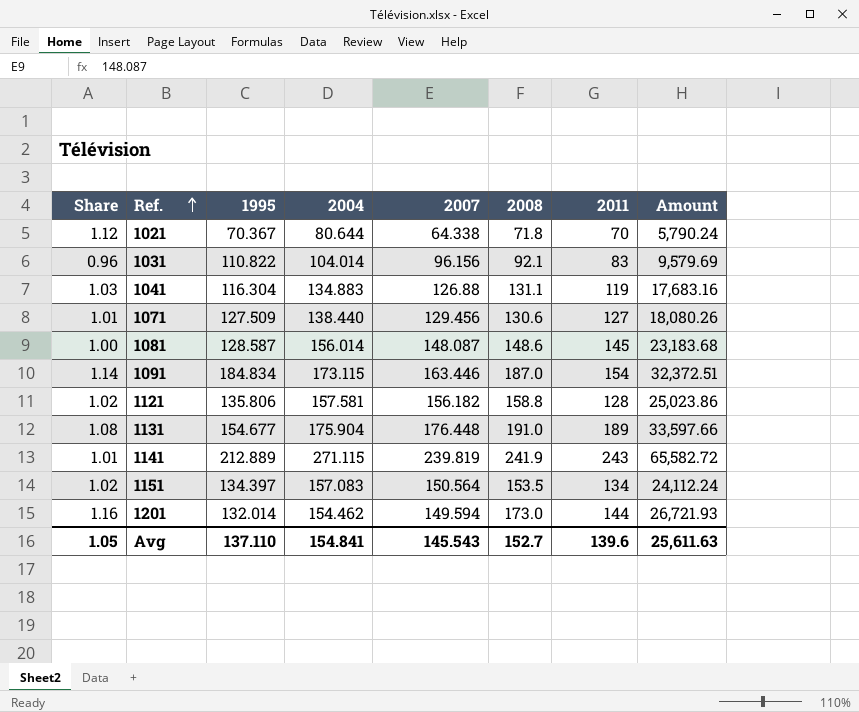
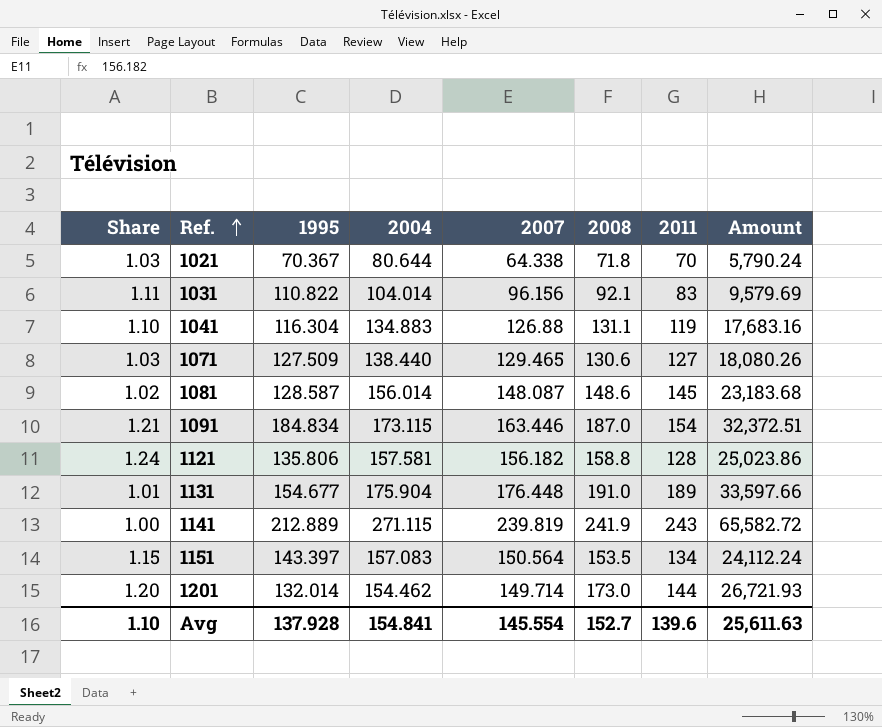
column Share | formula: [2008] / [2007] -> [2008] / [2011]
1071 | 2007: 129.456 -> 129.465
1151 | 1995: 134.397 -> 143.397
1201 | 2007: 149.594 -> 149.714
Avg | Share: 1.05 -> 1.10
Avg | 1995: 137.110 -> 137.928
Avg | 2007: 145.543 -> 145.554

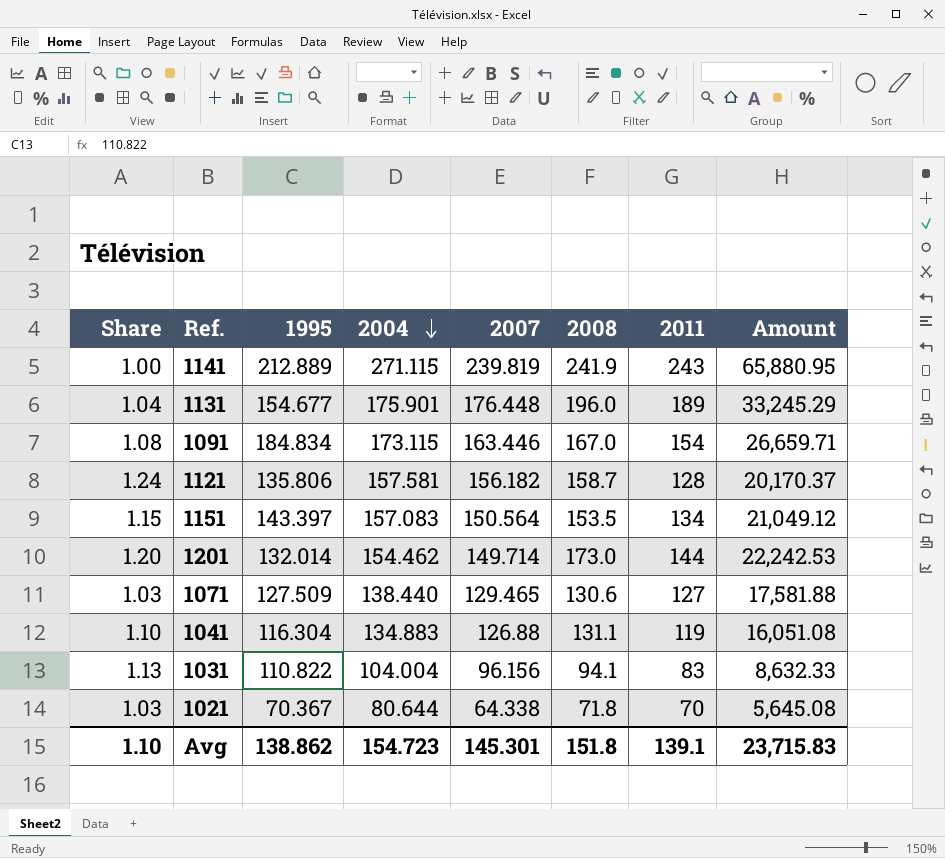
row order: Ref. ascending -> 2004 descending
column Amount | formula: [2004] * [2008] -> [2004] * [2011]
row 1081: 1.02 | 128.587 | 156.014 | 148.087 | 148.6 | 145 | 23,183.68 -> none
1131 | Share: 1.01 -> 1.04
1131 | 2004: 175.904 -> 175.901
1131 | 2008: 191.0 -> 196.0
1091 | Share: 1.21 -> 1.08
1091 | 2008: 187.0 -> 167.0
1121 | 2008: 158.8 -> 158.7
1031 | Share: 1.11 -> 1.13
1031 | 2004: 104.014 -> 104.004
1031 | 2008: 92.1 -> 94.1
Avg | 1995: 137.928 -> 138.862
Avg | 2004: 154.841 -> 154.723
Avg | 2007: 145.554 -> 145.301
Avg | 2008: 152.7 -> 151.8
Avg | 2011: 139.6 -> 139.1
Avg | Amount: 25,611.63 -> 23,715.83

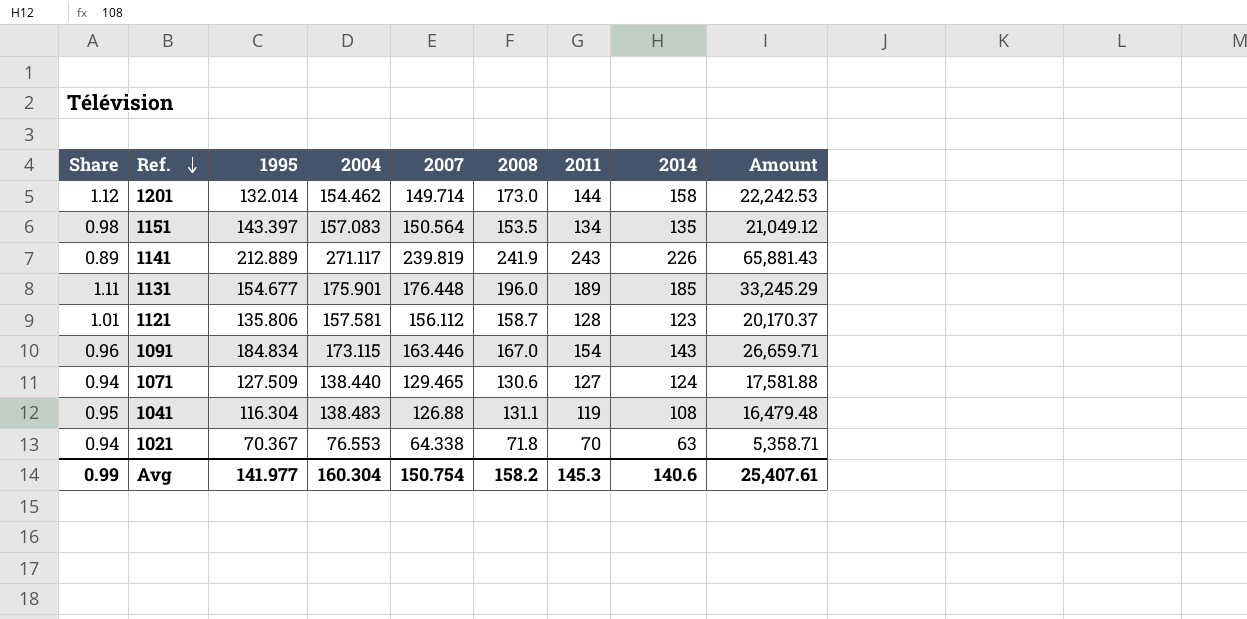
row order: 2004 descending -> Ref. descending
column Share | formula: [2008] / [2011] -> [2008] / [2004]
column 2014 | position: none -> 8
row 1031: 1.13 | 110.822 | 104.004 | 96.156 | 94.1 | 83 | 8,632.33 -> none
1141 | 2004: 271.115 -> 271.117
1141 | Amount: 65,880.95 -> 65,881.43
1121 | 2007: 156.182 -> 156.112
1041 | 2004: 134.883 -> 138.483
1041 | Amount: 16,051.08 -> 16,479.48
1021 | 2004: 80.644 -> 76.553
1021 | Amount: 5,645.08 -> 5,358.71
Avg | Share: 1.10 -> 0.99
Avg | 1995: 138.862 -> 141.977
Avg | 2004: 154.723 -> 160.304
Avg | 2007: 145.301 -> 150.754
Avg | 2008: 151.8 -> 158.2
Avg | 2011: 139.1 -> 145.3
Avg | Amount: 23,715.83 -> 25,407.61

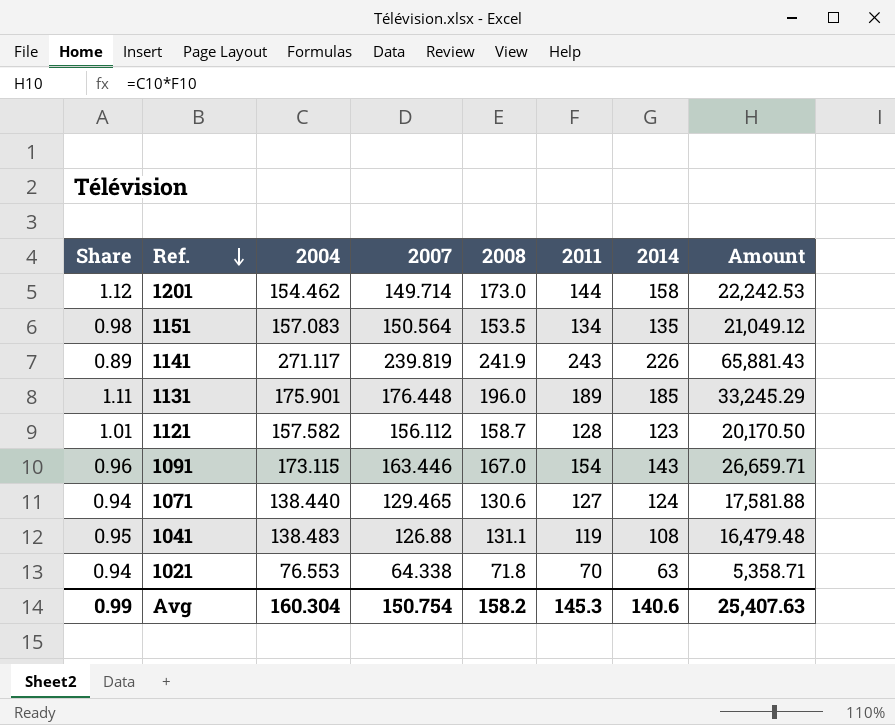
column 1995 | position: 3 -> none
1121 | 2004: 157.581 -> 157.582
1121 | Amount: 20,170.37 -> 20,170.50
Avg | Amount: 25,407.61 -> 25,407.63

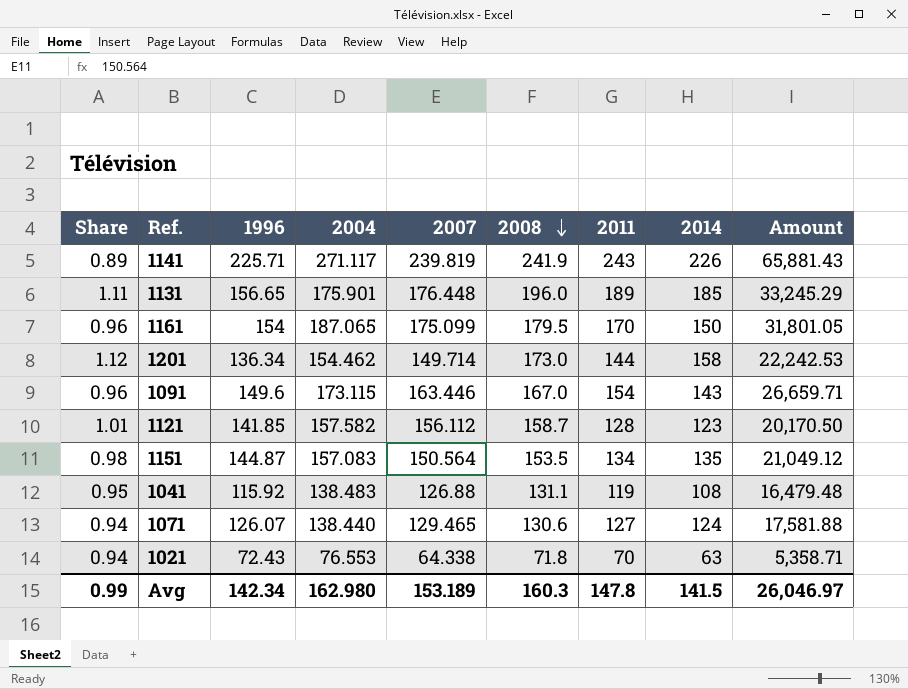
row order: Ref. descending -> 2008 descending
column 1996 | position: none -> 3
row 1161: none -> 0.96 | 154 | 187.065 | 175.099 | 179.5 | 170 | 150 | 31,801.05
Avg | 2004: 160.304 -> 162.980
Avg | 2007: 150.754 -> 153.189
Avg | 2008: 158.2 -> 160.3
Avg | 2011: 145.3 -> 147.8
Avg | 2014: 140.6 -> 141.5
Avg | Amount: 25,407.63 -> 26,046.97

